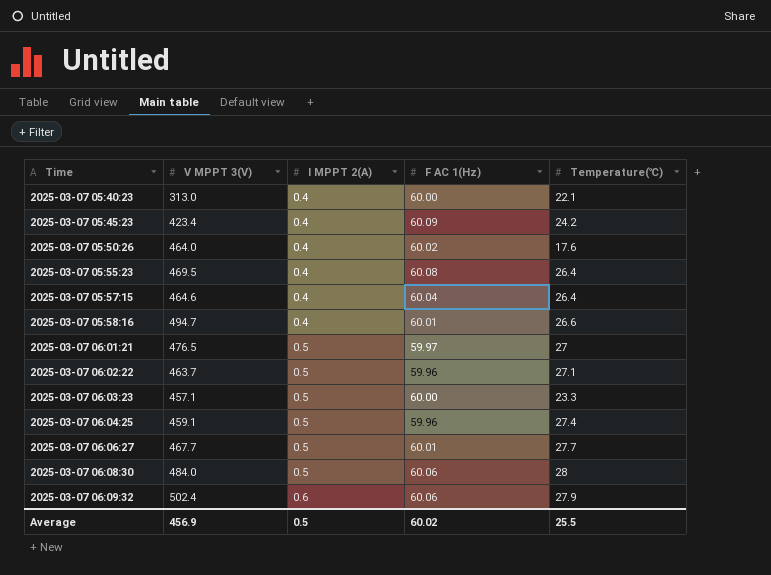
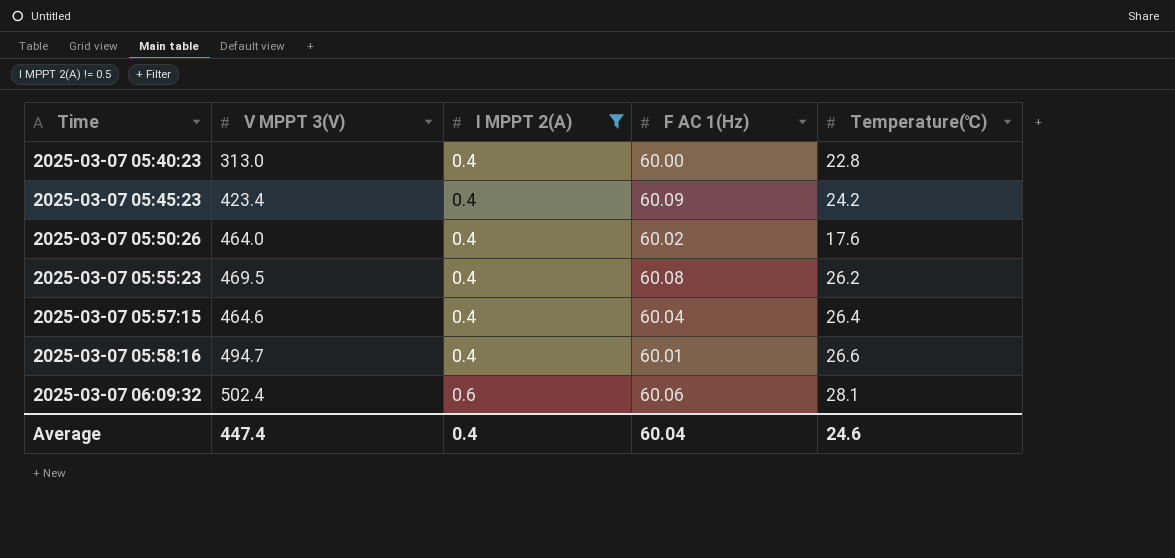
filter: none -> I MPPT 2(A) != 0.5
2025-03-07 05:40:23 | Temperature(℃): 22.1 -> 22.8
2025-03-07 05:55:23 | Temperature(℃): 26.4 -> 26.2
2025-03-07 06:09:32 | Temperature(℃): 27.9 -> 28.1
Average | V MPPT 3(V): 456.9 -> 447.4
Average | I MPPT 2(A): 0.5 -> 0.4
Average | F AC 1(Hz): 60.02 -> 60.04
Average | Temperature(℃): 25.5 -> 24.6

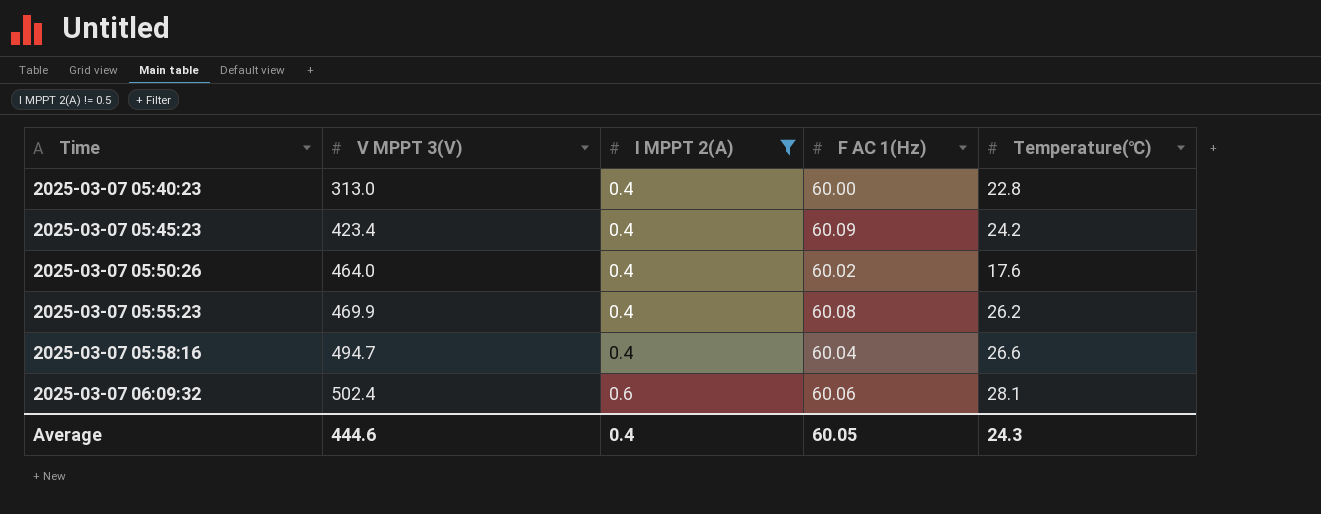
row 2025-03-07 05:57:15: 464.6 | 0.4 | 60.04 | 26.4 -> none
2025-03-07 05:55:23 | V MPPT 3(V): 469.5 -> 469.9
2025-03-07 05:58:16 | F AC 1(Hz): 60.01 -> 60.04
Average | V MPPT 3(V): 447.4 -> 444.6
Average | F AC 1(Hz): 60.04 -> 60.05
Average | Temperature(℃): 24.6 -> 24.3

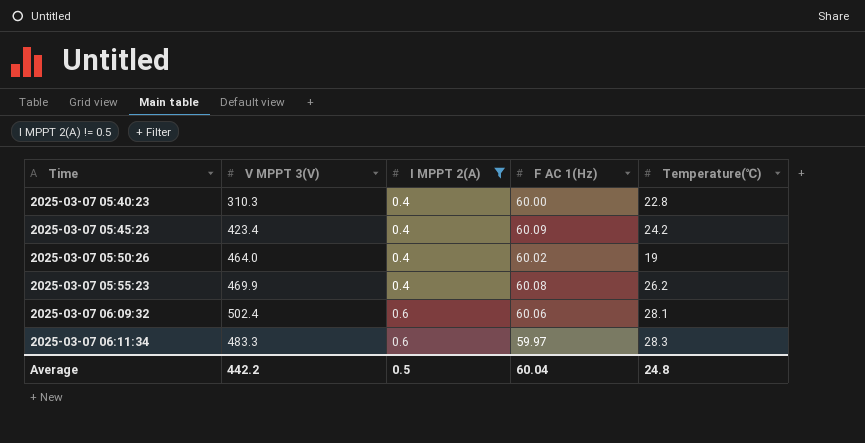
row 2025-03-07 05:58:16: 494.7 | 0.4 | 60.04 | 26.6 -> none
2025-03-07 05:40:23 | V MPPT 3(V): 313.0 -> 310.3
2025-03-07 05:50:26 | Temperature(℃): 17.6 -> 19
row 2025-03-07 06:11:34: none -> 483.3 | 0.6 | 59.97 | 28.3
Average | V MPPT 3(V): 444.6 -> 442.2
Average | I MPPT 2(A): 0.4 -> 0.5
Average | F AC 1(Hz): 60.05 -> 60.04
Average | Temperature(℃): 24.3 -> 24.8

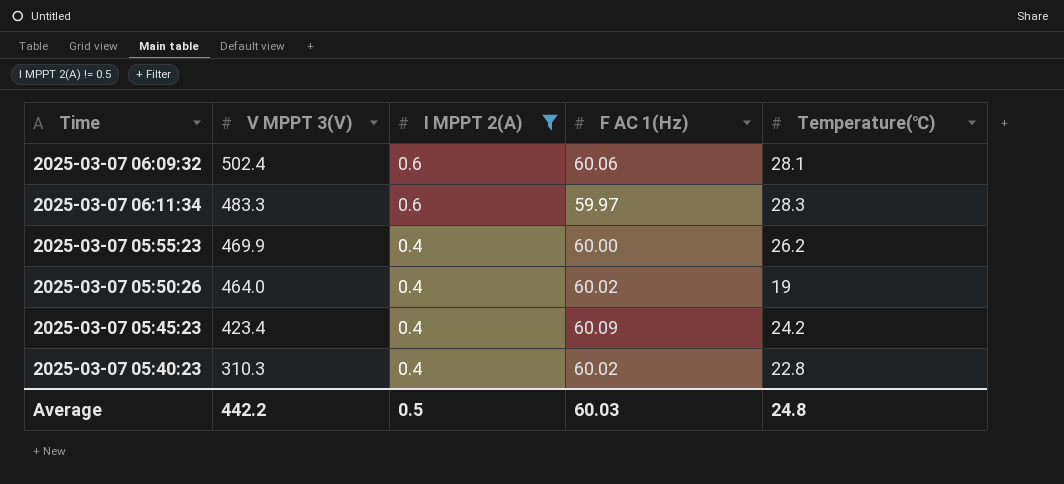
row order: Time ascending -> V MPPT 3(V) descending
2025-03-07 05:55:23 | F AC 1(Hz): 60.08 -> 60.00
2025-03-07 05:40:23 | F AC 1(Hz): 60.00 -> 60.02
Average | F AC 1(Hz): 60.04 -> 60.03

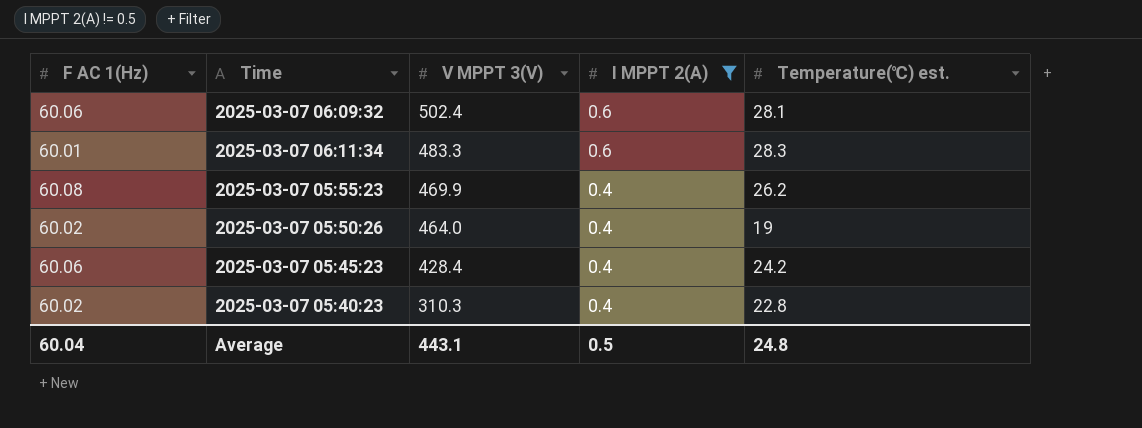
column F AC 1(Hz) | position: 4 -> 1
column name: Temperature(℃) -> Temperature(℃) est.
2025-03-07 06:11:34 | F AC 1(Hz): 59.97 -> 60.01
2025-03-07 05:55:23 | F AC 1(Hz): 60.00 -> 60.08
2025-03-07 05:45:23 | F AC 1(Hz): 60.09 -> 60.06
2025-03-07 05:45:23 | V MPPT 3(V): 423.4 -> 428.4
Average | F AC 1(Hz): 60.03 -> 60.04
Average | V MPPT 3(V): 442.2 -> 443.1

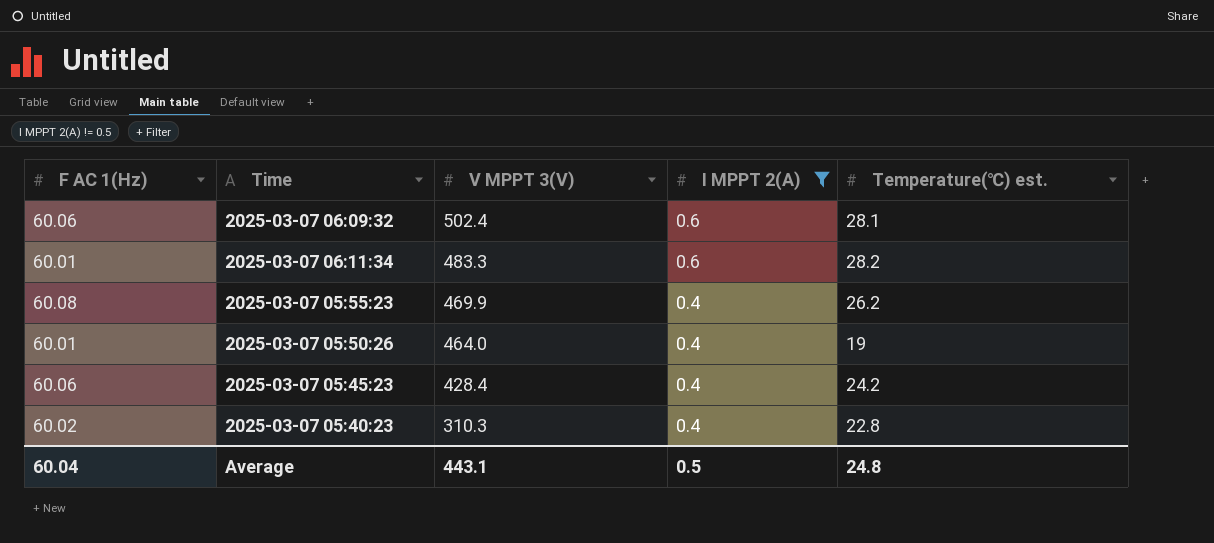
2025-03-07 06:11:34 | Temperature(℃) est.: 28.3 -> 28.2
2025-03-07 05:50:26 | F AC 1(Hz): 60.02 -> 60.01

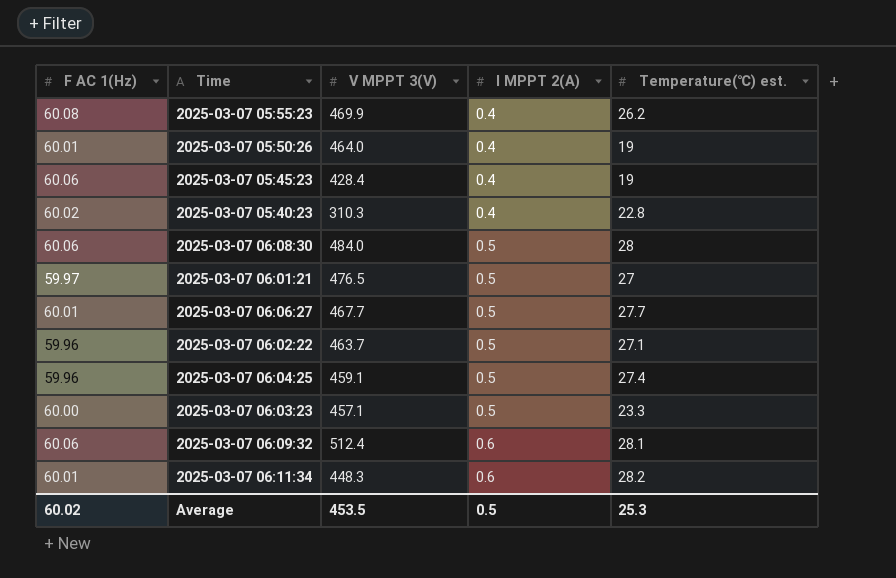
filter: I MPPT 2(A) != 0.5 -> none
row order: V MPPT 3(V) descending -> I MPPT 2(A) ascending
2025-03-07 05:45:23 | Temperature(℃) est.: 24.2 -> 19
2025-03-07 06:09:32 | V MPPT 3(V): 502.4 -> 512.4
2025-03-07 06:11:34 | V MPPT 3(V): 483.3 -> 448.3
Average | F AC 1(Hz): 60.04 -> 60.02
Average | V MPPT 3(V): 443.1 -> 453.5
Average | Temperature(℃) est.: 24.8 -> 25.3

